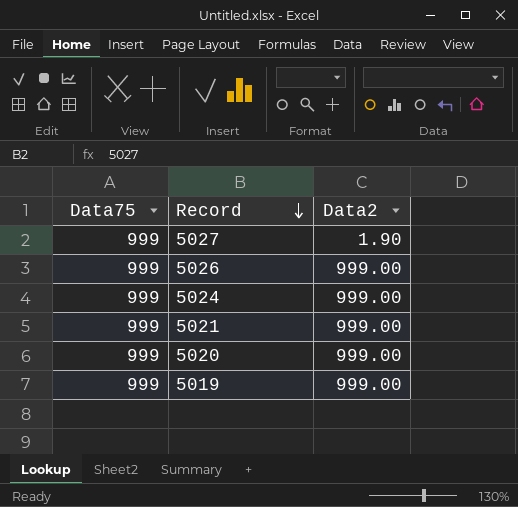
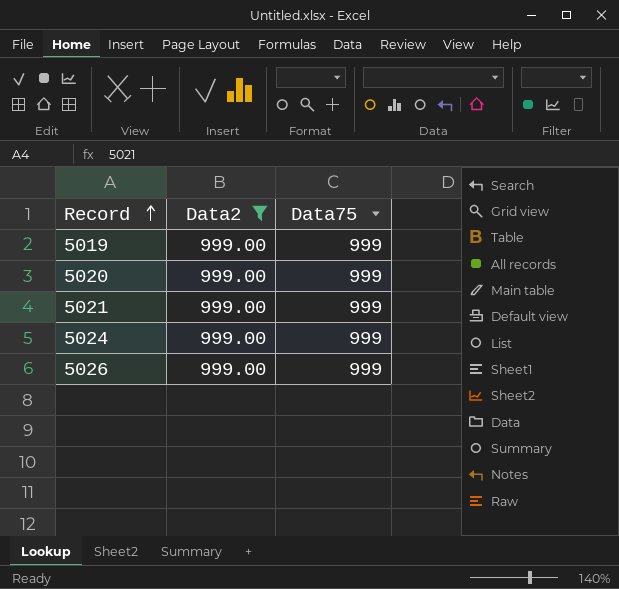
filter: none -> Data2 = 999.00
row order: Record descending -> Record ascending
column Data75 | position: 1 -> 3

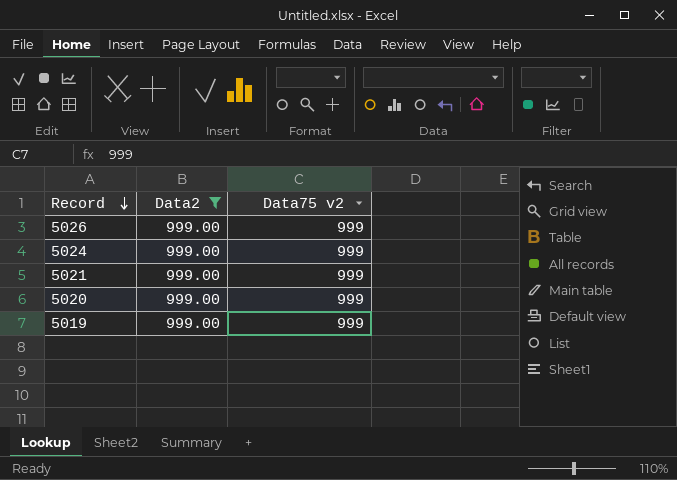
row order: Record ascending -> Record descending
column name: Data75 -> Data75 v2

